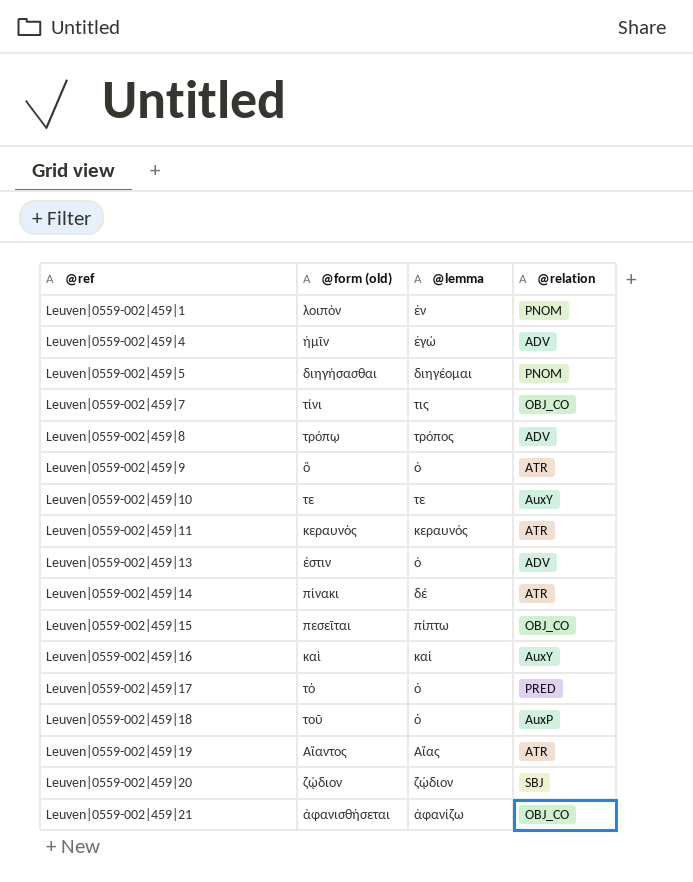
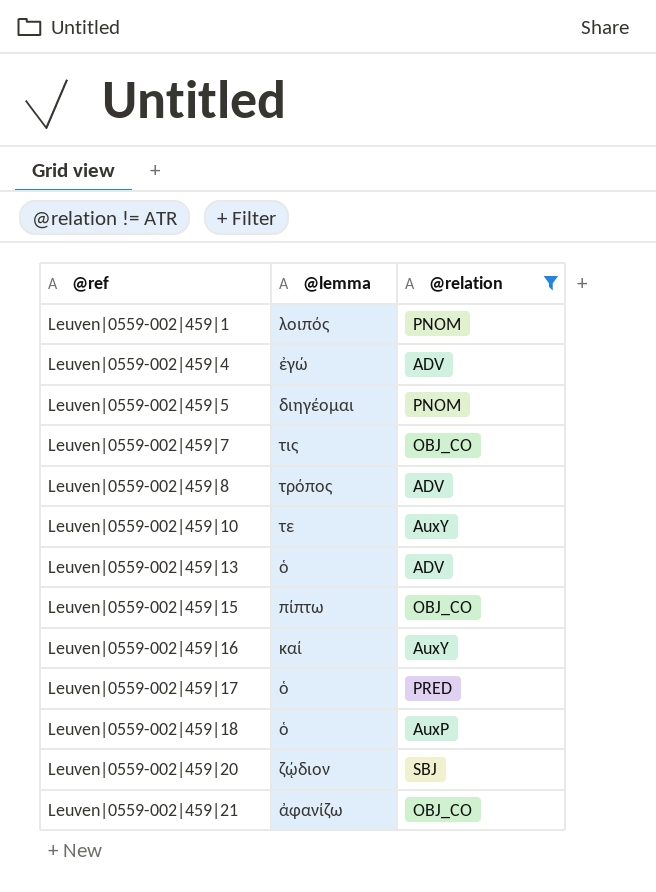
filter: none -> @relation != ATR
column @form (old) | position: 2 -> none
Leuven|0559-002|459|1 | @lemma: ἐν -> λοιπός

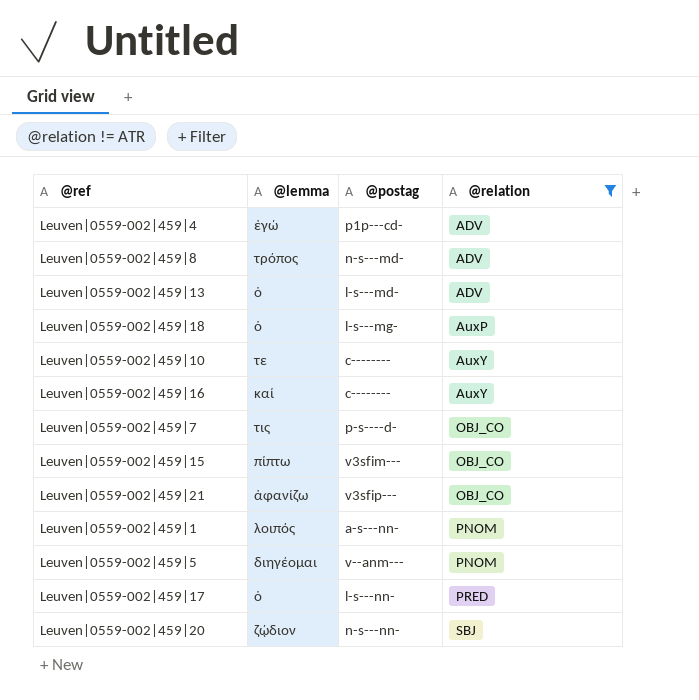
row order: @ref ascending -> @relation ascending
column @postag | position: none -> 3

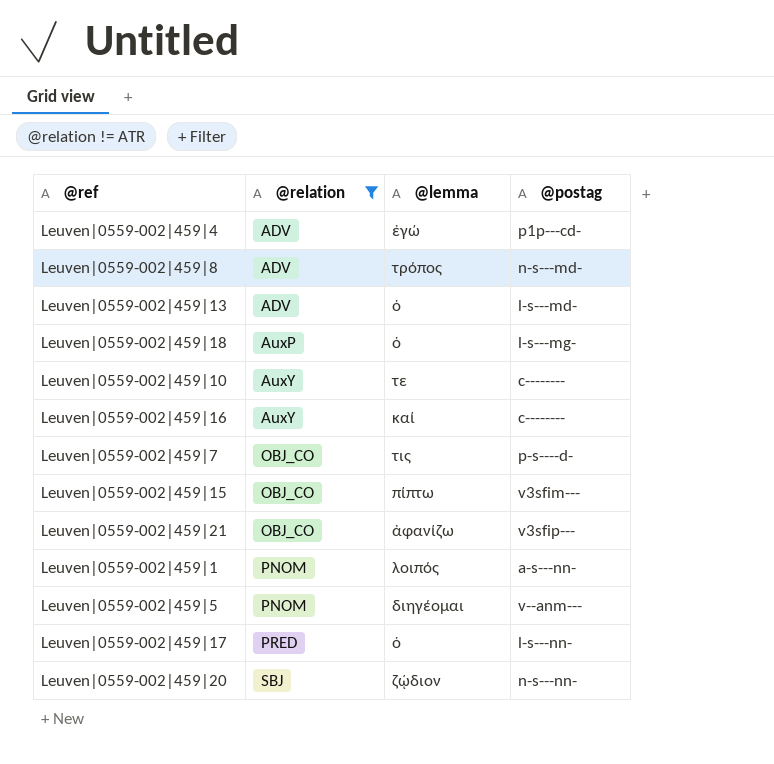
column @relation | position: 4 -> 2

